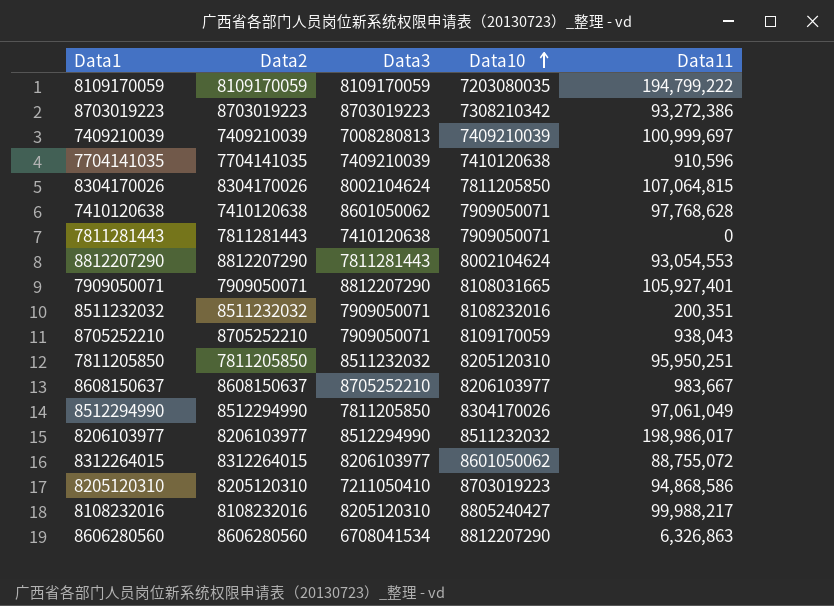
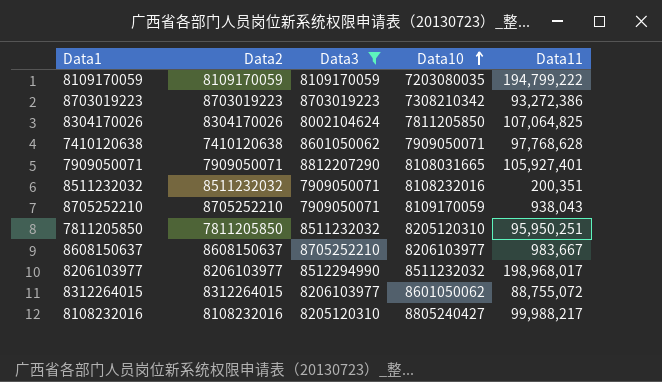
filter: none -> Data3 >= 7909050071
8304170026 | Data11: 107,064,815 -> 107,064,825
8206103977 | Data11: 198,986,017 -> 198,968,017

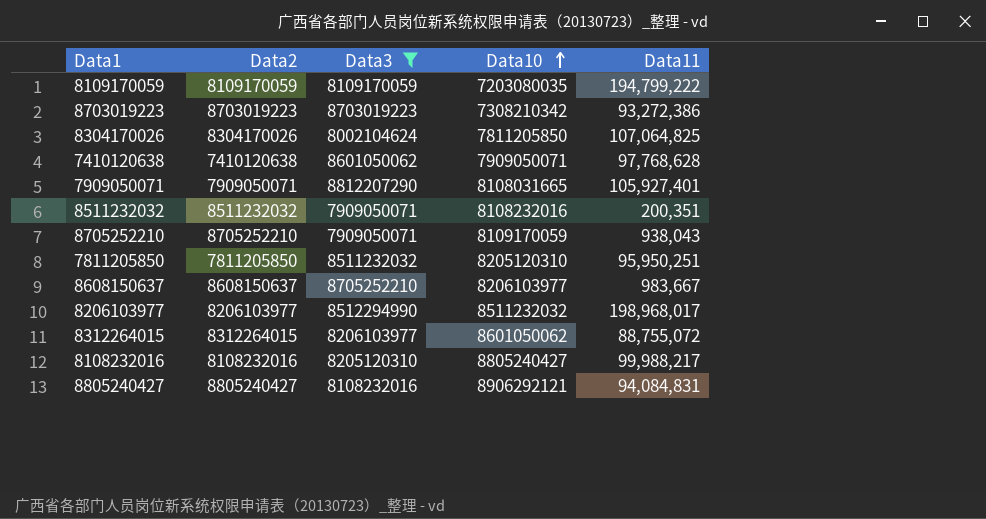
row 8805240427: none -> 8805240427 | 8108232016 | 8906292121 | 94,084,831

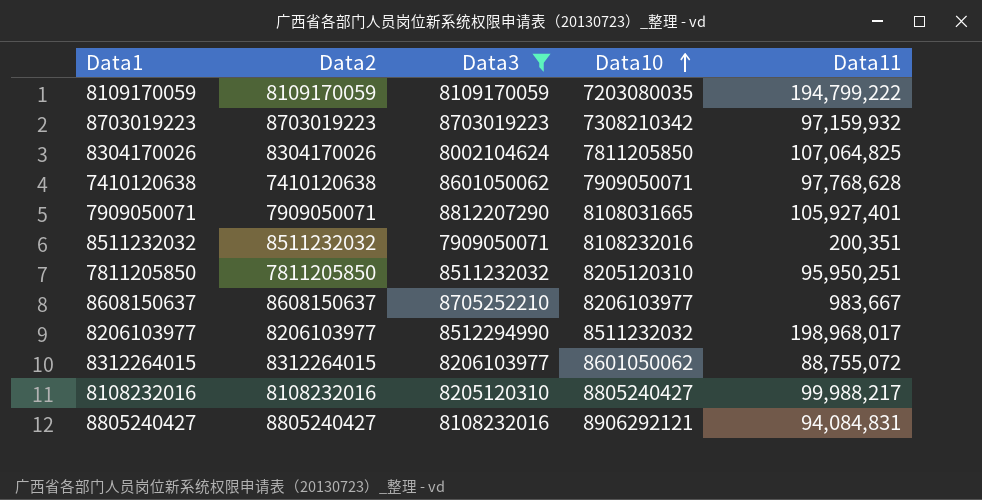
row 8705252210: 8705252210 | 7909050071 | 8109170059 | 938,043 -> none
8703019223 | Data11: 93,272,386 -> 97,159,932

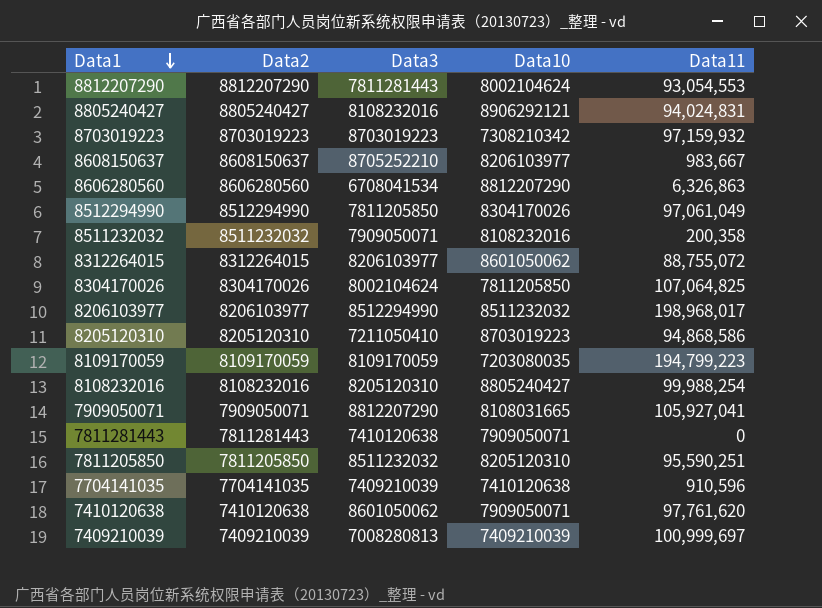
filter: Data3 >= 7909050071 -> none
row order: Data10 ascending -> Data1 descending
8805240427 | Data11: 94,084,831 -> 94,024,831
8511232032 | Data11: 200,351 -> 200,358
8109170059 | Data11: 194,799,222 -> 194,799,223
8108232016 | Data11: 99,988,217 -> 99,988,254
7909050071 | Data11: 105,927,401 -> 105,927,041
7811205850 | Data11: 95,950,251 -> 95,590,251
7410120638 | Data11: 97,768,628 -> 97,761,620

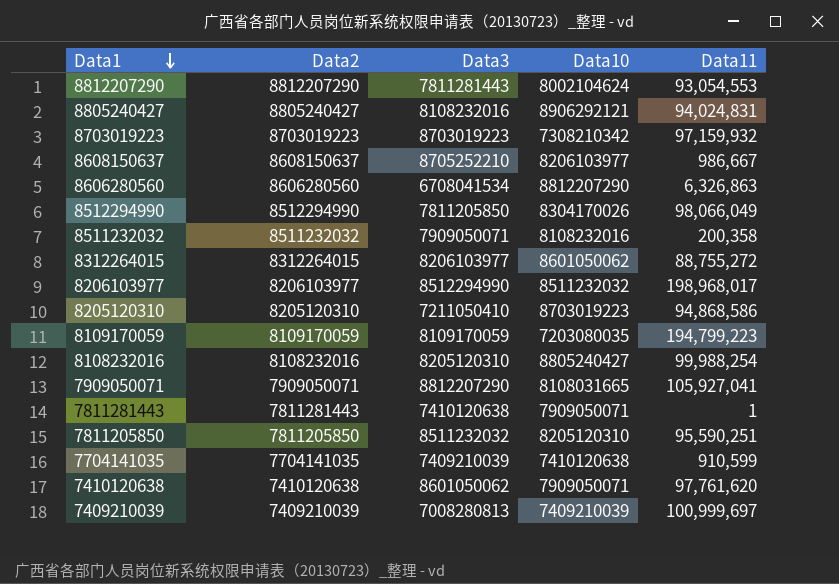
row 8304170026: 8304170026 | 8002104624 | 7811205850 | 107,064,825 -> none
8608150637 | Data11: 983,667 -> 986,667
8512294990 | Data11: 97,061,049 -> 98,066,049
8312264015 | Data11: 88,755,072 -> 88,755,272
7811281443 | Data11: 0 -> 1
7704141035 | Data11: 910,596 -> 910,599

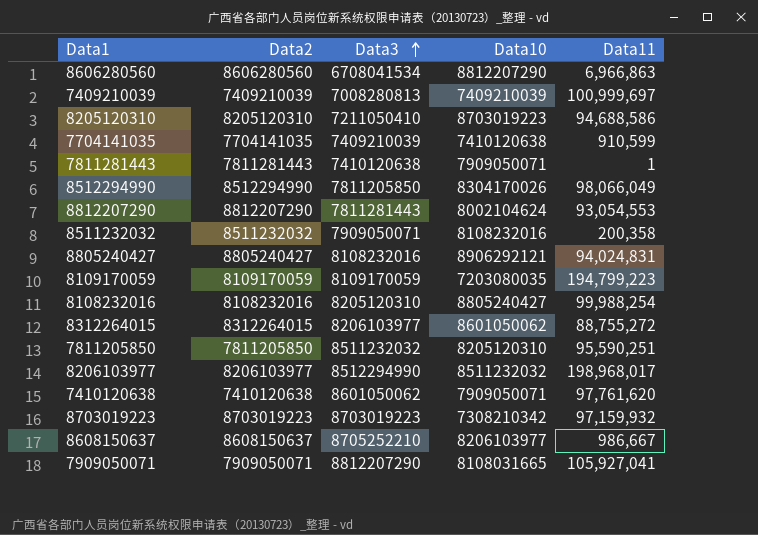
row order: Data1 descending -> Data3 ascending
8606280560 | Data11: 6,326,863 -> 6,966,863
8205120310 | Data11: 94,868,586 -> 94,688,586

